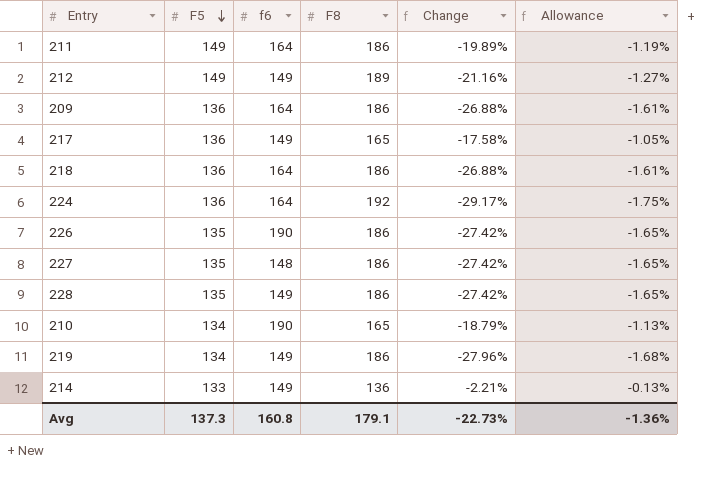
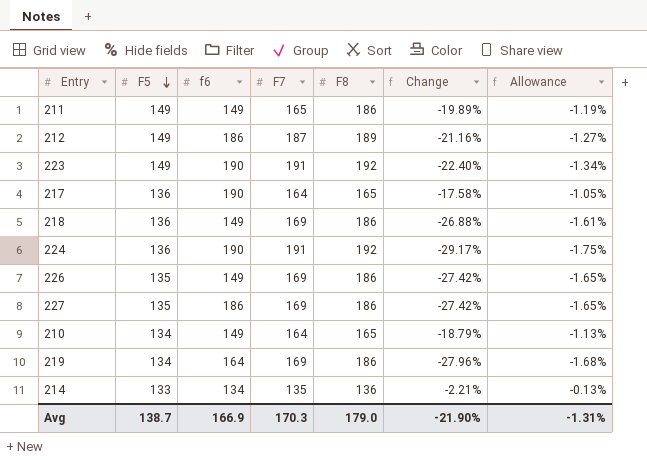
column F7 | position: none -> 4
row 209: 136 | 164 | 186 | -26.88% | -1.61% -> none
row 228: 135 | 149 | 186 | -27.42% | -1.65% -> none
211 | f6: 164 -> 149
212 | f6: 149 -> 186
row 223: none -> 149 | 190 | 191 | 192 | -22.40% | -1.34%
217 | f6: 149 -> 190
218 | f6: 164 -> 149
224 | f6: 164 -> 190
226 | f6: 190 -> 149
227 | f6: 148 -> 186
210 | f6: 190 -> 149
219 | f6: 149 -> 164
214 | f6: 149 -> 134
Avg | F5: 137.3 -> 138.7
Avg | f6: 160.8 -> 166.9
Avg | F8: 179.1 -> 179.0
Avg | Change: -22.73% -> -21.90%
Avg | Allowance: -1.36% -> -1.31%

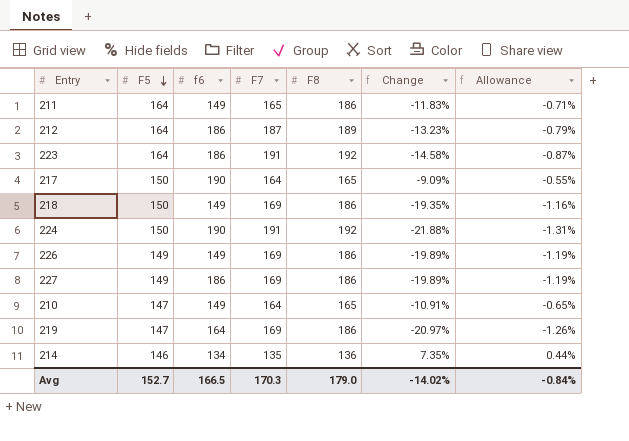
211 | F5: 149 -> 164
211 | Change: -19.89% -> -11.83%
211 | Allowance: -1.19% -> -0.71%
212 | F5: 149 -> 164
212 | Change: -21.16% -> -13.23%
212 | Allowance: -1.27% -> -0.79%
223 | F5: 149 -> 164
223 | f6: 190 -> 186
223 | Change: -22.40% -> -14.58%
223 | Allowance: -1.34% -> -0.87%
217 | F5: 136 -> 150
217 | Change: -17.58% -> -9.09%
217 | Allowance: -1.05% -> -0.55%
218 | F5: 136 -> 150
218 | Change: -26.88% -> -19.35%
218 | Allowance: -1.61% -> -1.16%
224 | F5: 136 -> 150
224 | Change: -29.17% -> -21.88%
224 | Allowance: -1.75% -> -1.31%
226 | F5: 135 -> 149
226 | Change: -27.42% -> -19.89%
226 | Allowance: -1.65% -> -1.19%
227 | F5: 135 -> 149
227 | Change: -27.42% -> -19.89%
227 | Allowance: -1.65% -> -1.19%
210 | F5: 134 -> 147
210 | Change: -18.79% -> -10.91%
210 | Allowance: -1.13% -> -0.65%
219 | F5: 134 -> 147
219 | Change: -27.96% -> -20.97%
219 | Allowance: -1.68% -> -1.26%
214 | F5: 133 -> 146
214 | Change: -2.21% -> 7.35%
214 | Allowance: -0.13% -> 0.44%
Avg | F5: 138.7 -> 152.7
Avg | f6: 166.9 -> 166.5
Avg | Change: -21.90% -> -14.02%
Avg | Allowance: -1.31% -> -0.84%

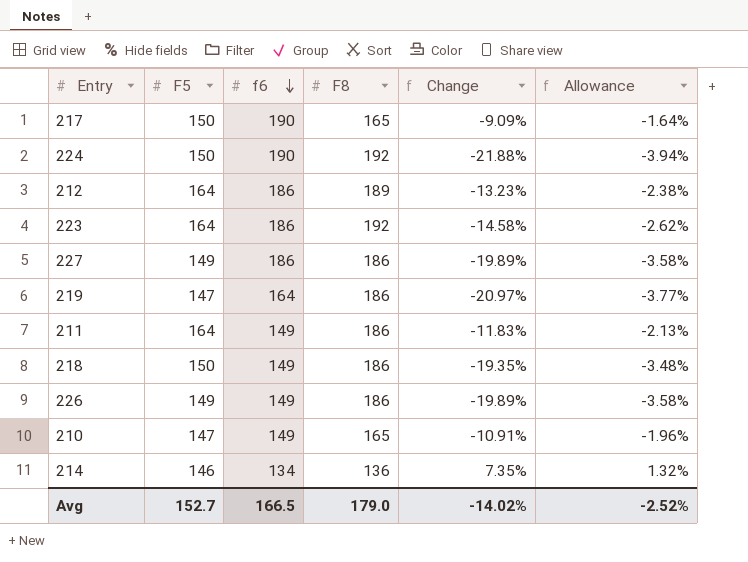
row order: F5 descending -> f6 descending
column F7 | position: 4 -> none
column Allowance | formula: [Change] * 0.06 -> [Change] * 0.18
Avg | Allowance: -0.84% -> -2.52%

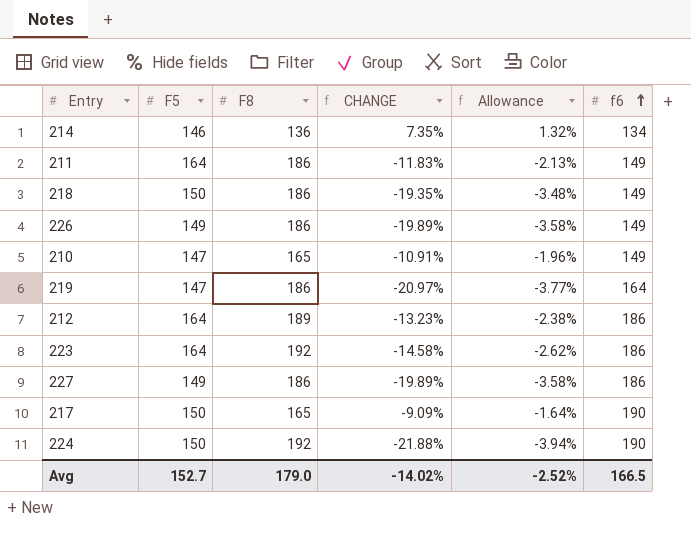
row order: f6 descending -> f6 ascending
column name: Change -> CHANGE
column f6 | position: 3 -> 6

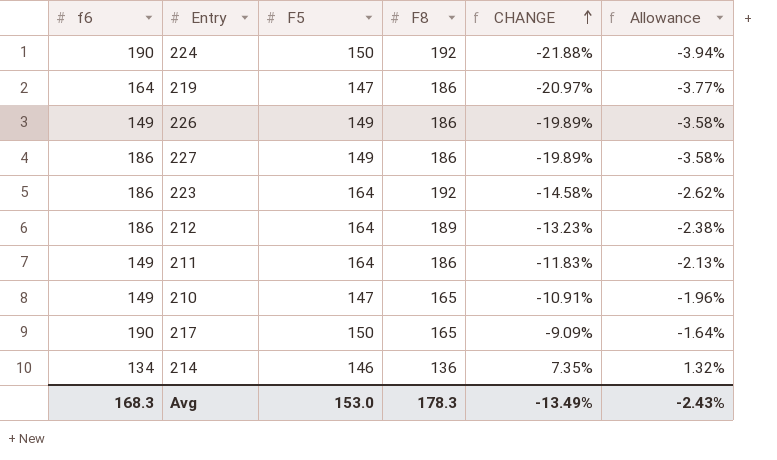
row order: f6 ascending -> CHANGE ascending
column f6 | position: 6 -> 1
row 218: 150 | 186 | -19.35% | -3.48% | 149 -> none
Avg | f6: 166.5 -> 168.3
Avg | F5: 152.7 -> 153.0
Avg | F8: 179.0 -> 178.3
Avg | CHANGE: -14.02% -> -13.49%
Avg | Allowance: -2.52% -> -2.43%

